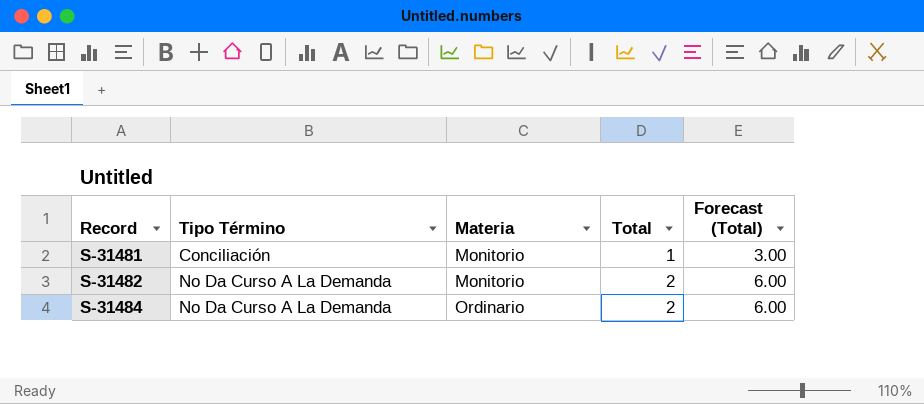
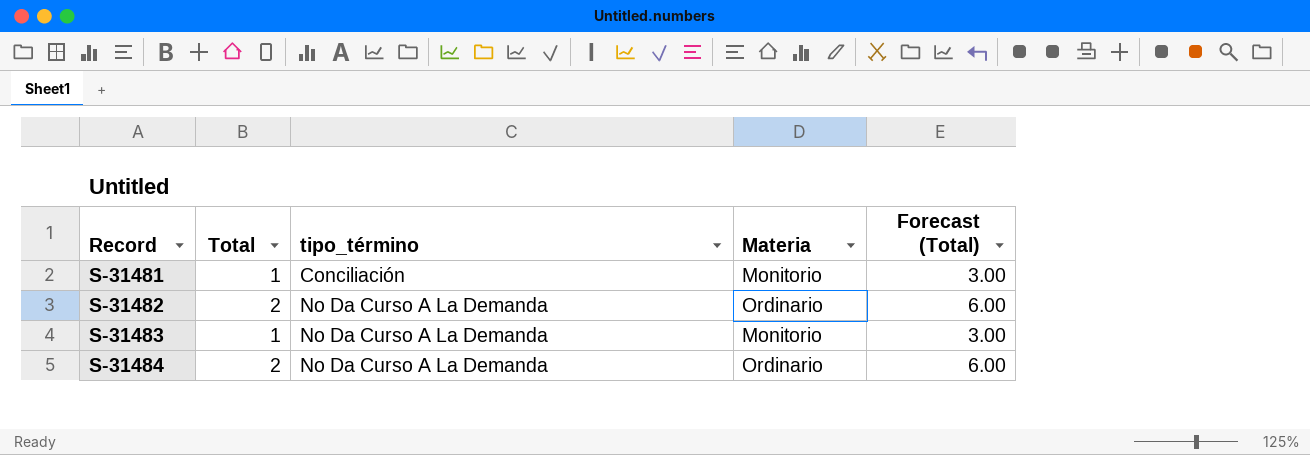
column Total | position: 4 -> 2
column name: Tipo Término -> tipo_término
S-31482 | Materia: Monitorio -> Ordinario
row S-31483: none -> 1 | No Da Curso A La Demanda | Monitorio | 3.00

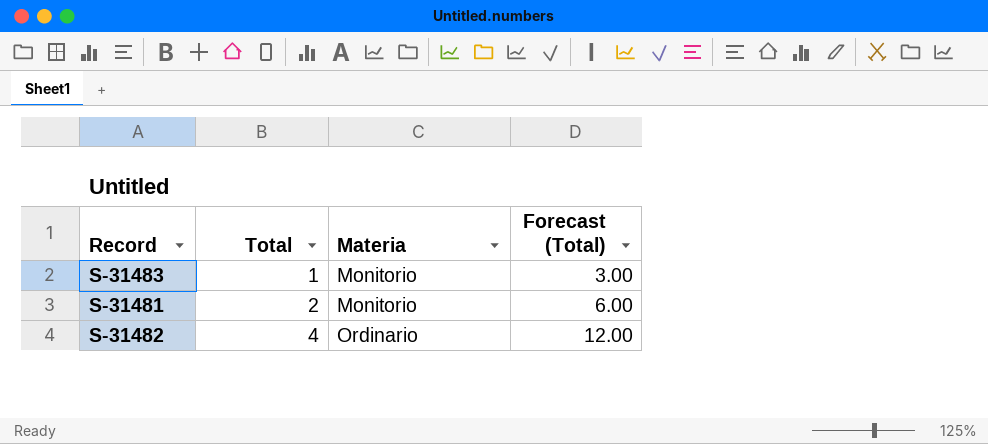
row order: Record ascending -> Total ascending
column tipo_término | position: 3 -> none
row S-31484: 2 | No Da Curso A La Demanda | Ordinario | 6.00 -> none
S-31481 | Total: 1 -> 2
S-31481 | Forecast (Total): 3.00 -> 6.00
S-31482 | Total: 2 -> 4
S-31482 | Forecast (Total): 6.00 -> 12.00

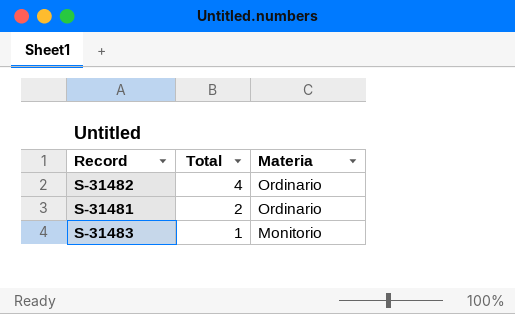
row order: Total ascending -> Total descending
column Forecast (Total) | formula: [Total] * 3 -> none
S-31481 | Materia: Monitorio -> Ordinario

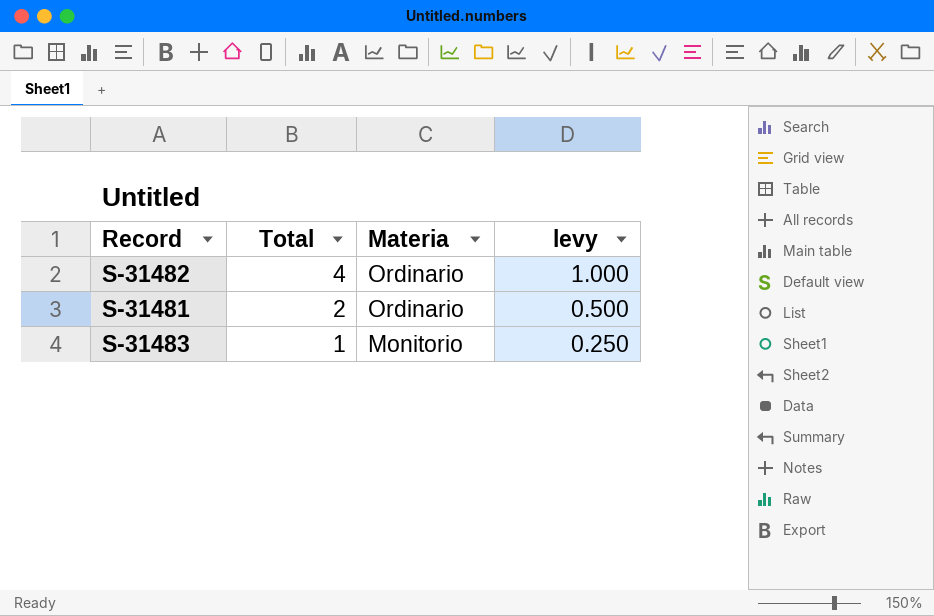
column levy | formula: none -> [Total] * 0.25

